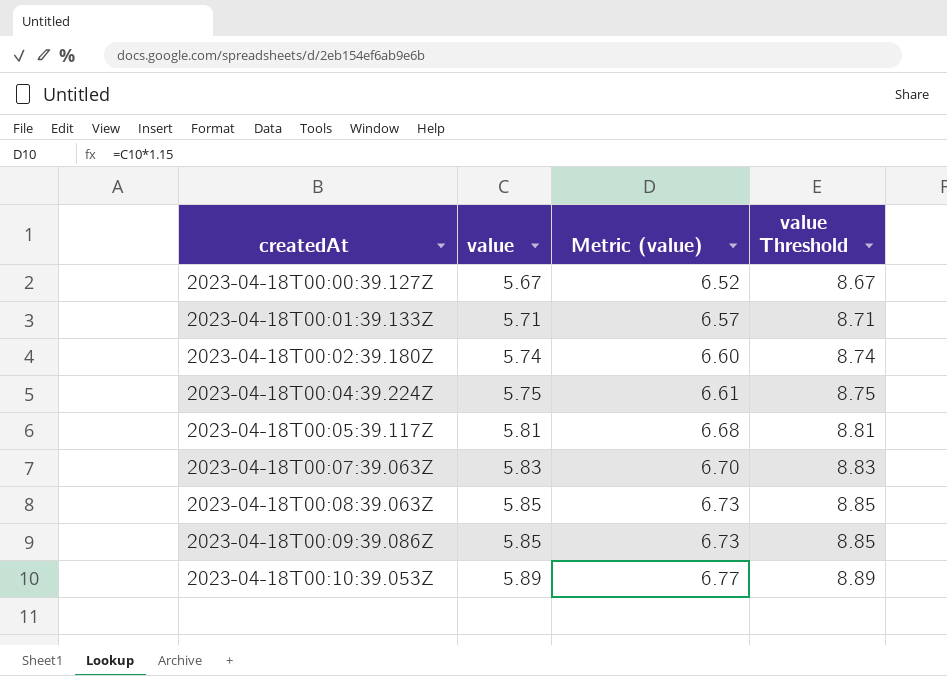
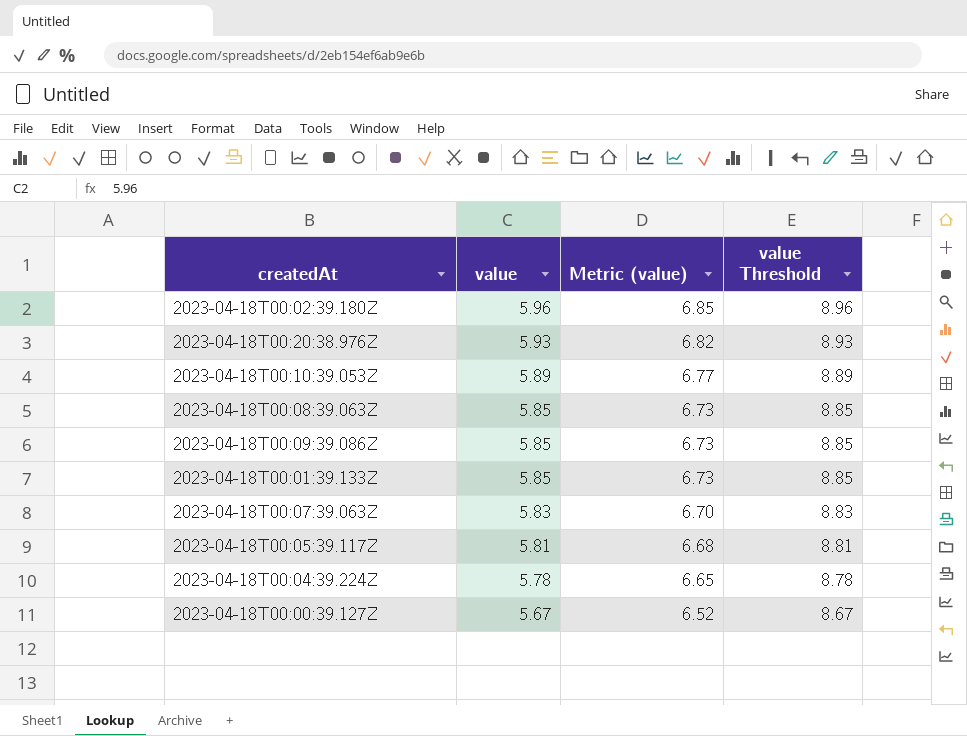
row order: createdAt ascending -> value descending
2023-04-18T00:02:39.180Z | value: 5.74 -> 5.96
2023-04-18T00:02:39.180Z | Metric (value): 6.60 -> 6.85
2023-04-18T00:02:39.180Z | value Threshold: 8.74 -> 8.96
row 2023-04-18T00:20:38.976Z: none -> 5.93 | 6.82 | 8.93
2023-04-18T00:01:39.133Z | value: 5.71 -> 5.85
2023-04-18T00:01:39.133Z | Metric (value): 6.57 -> 6.73
2023-04-18T00:01:39.133Z | value Threshold: 8.71 -> 8.85
2023-04-18T00:04:39.224Z | value: 5.75 -> 5.78
2023-04-18T00:04:39.224Z | Metric (value): 6.61 -> 6.65
2023-04-18T00:04:39.224Z | value Threshold: 8.75 -> 8.78

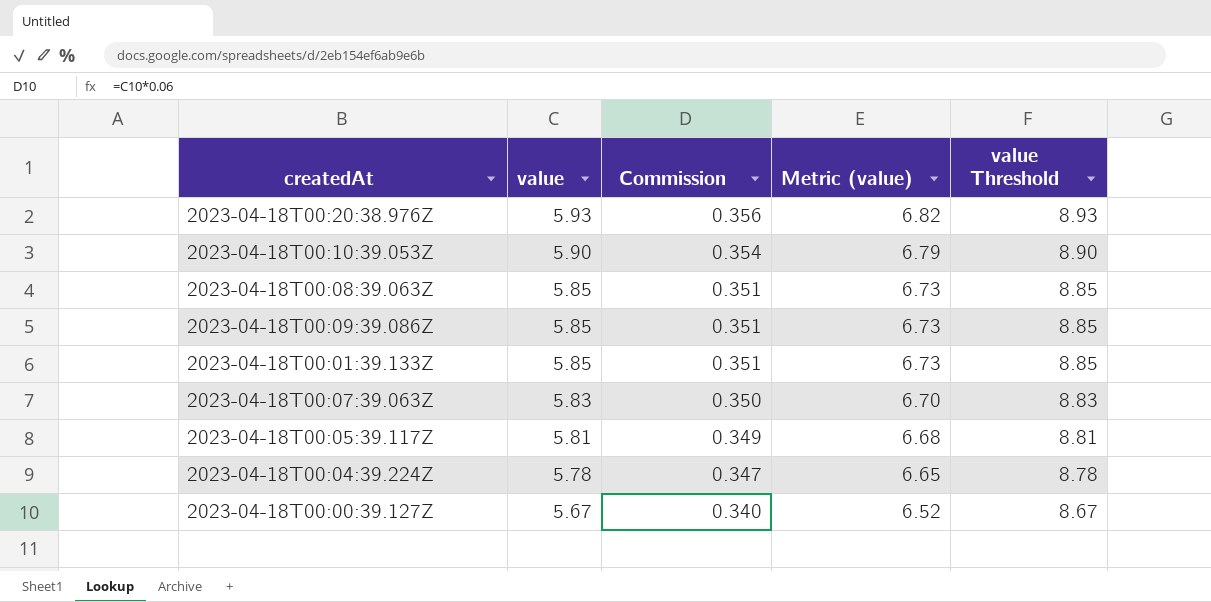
column Commission | formula: none -> [value] * 0.06
row 2023-04-18T00:02:39.180Z: 5.96 | 6.85 | 8.96 -> none
2023-04-18T00:10:39.053Z | value: 5.89 -> 5.90
2023-04-18T00:10:39.053Z | Metric (value): 6.77 -> 6.79
2023-04-18T00:10:39.053Z | value Threshold: 8.89 -> 8.90

